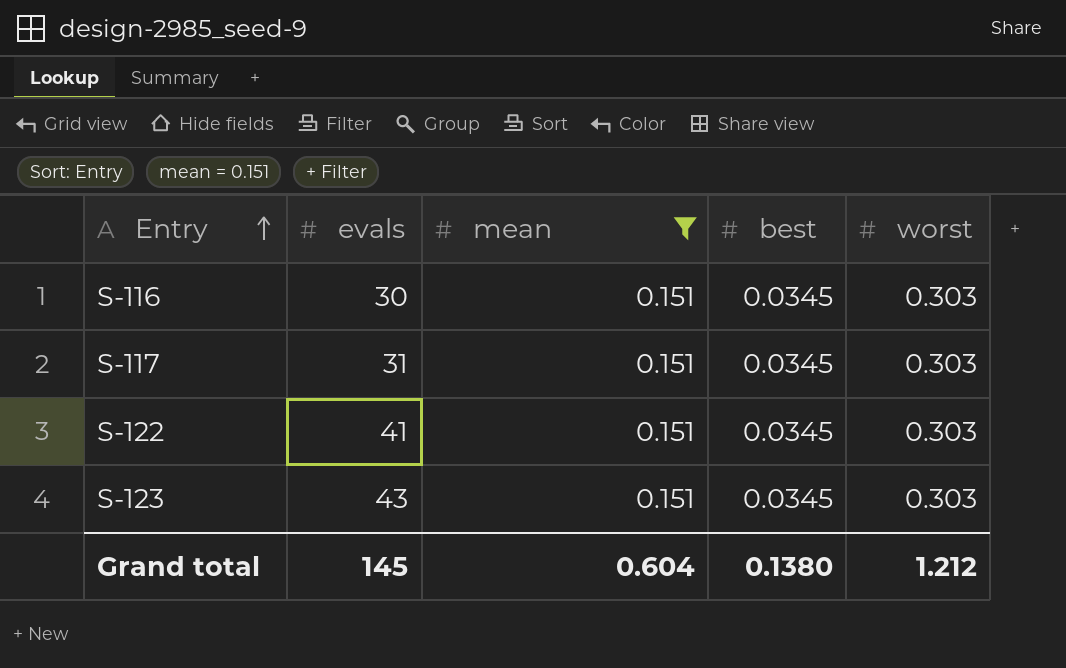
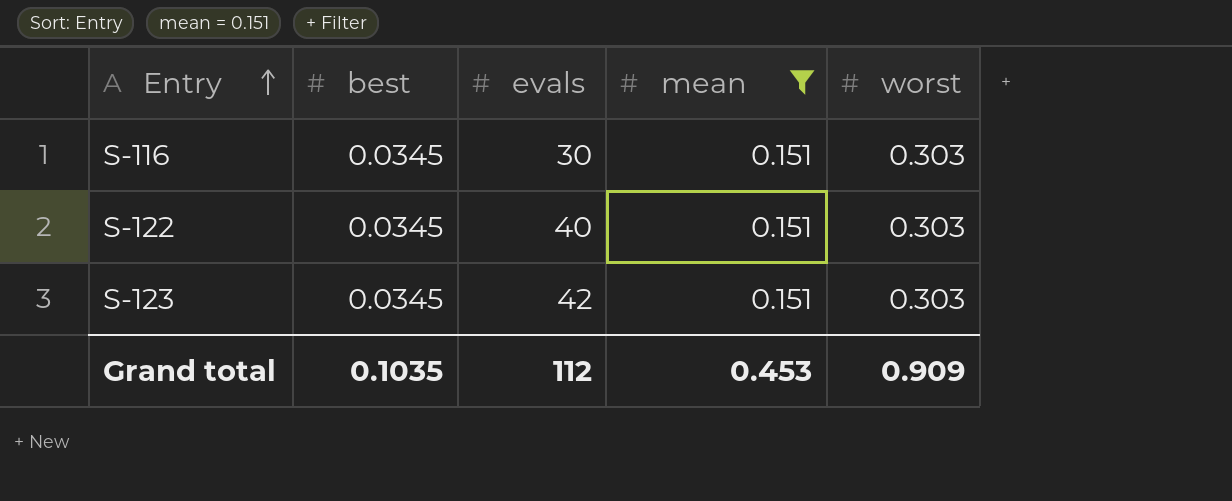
column best | position: 4 -> 2
row S-117: 31 | 0.151 | 0.0345 | 0.303 -> none
S-122 | evals: 41 -> 40
S-123 | evals: 43 -> 42
Grand total | best: 0.1380 -> 0.1035
Grand total | evals: 145 -> 112
Grand total | mean: 0.604 -> 0.453
Grand total | worst: 1.212 -> 0.909

